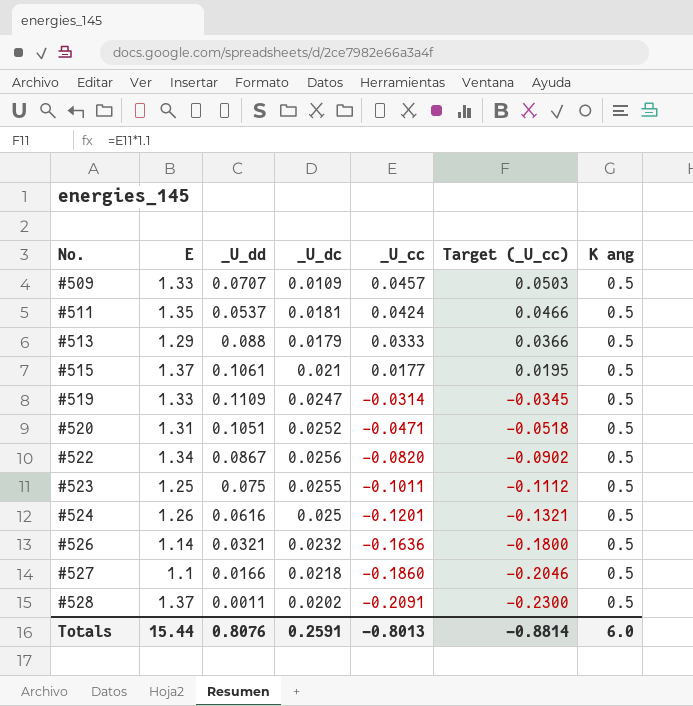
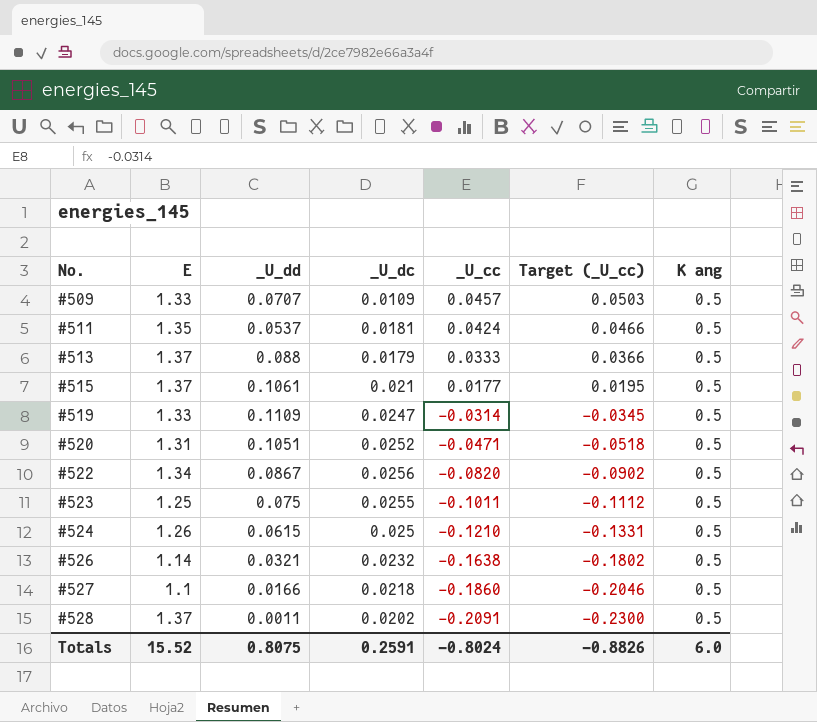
#513 | E: 1.29 -> 1.37
#524 | _U_dd: 0.0616 -> 0.0615
#524 | _U_cc: -0.1201 -> -0.1210
#524 | Target (_U_cc): -0.1321 -> -0.1331
#526 | _U_cc: -0.1636 -> -0.1638
#526 | Target (_U_cc): -0.1800 -> -0.1802
Totals | E: 15.44 -> 15.52
Totals | _U_dd: 0.8076 -> 0.8075
Totals | _U_cc: -0.8013 -> -0.8024
Totals | Target (_U_cc): -0.8814 -> -0.8826

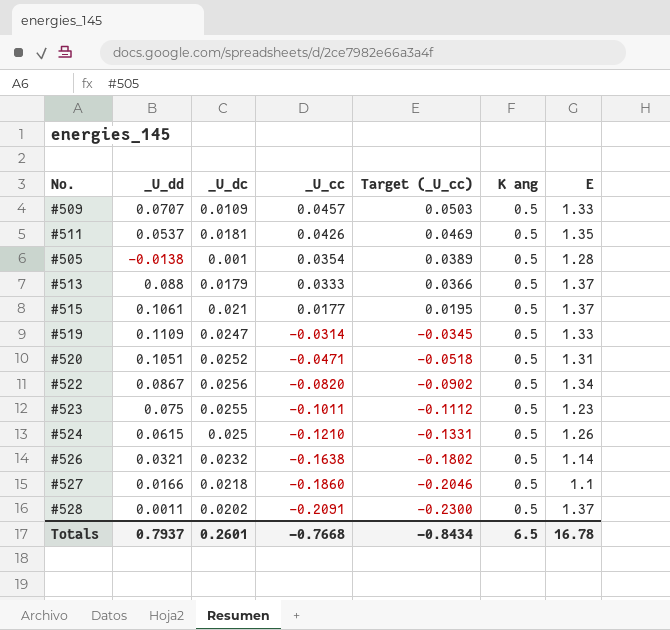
column E | position: 2 -> 7
#511 | _U_cc: 0.0424 -> 0.0426
#511 | Target (_U_cc): 0.0466 -> 0.0469
row #505: none -> -0.0138 | 0.001 | 0.0354 | 0.0389 | 0.5 | 1.28
#523 | E: 1.25 -> 1.23
Totals | _U_dd: 0.8075 -> 0.7937
Totals | _U_dc: 0.2591 -> 0.2601
Totals | _U_cc: -0.8024 -> -0.7668
Totals | Target (_U_cc): -0.8826 -> -0.8434
Totals | K ang: 6.0 -> 6.5
Totals | E: 15.52 -> 16.78

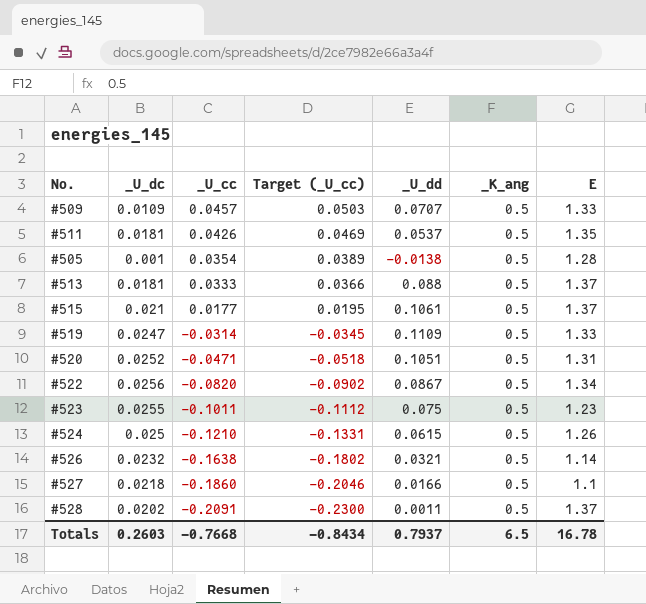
column _U_dd | position: 2 -> 5
column name: K ang -> _K_ang
#513 | _U_dc: 0.0179 -> 0.0181
Totals | _U_dc: 0.2601 -> 0.2603

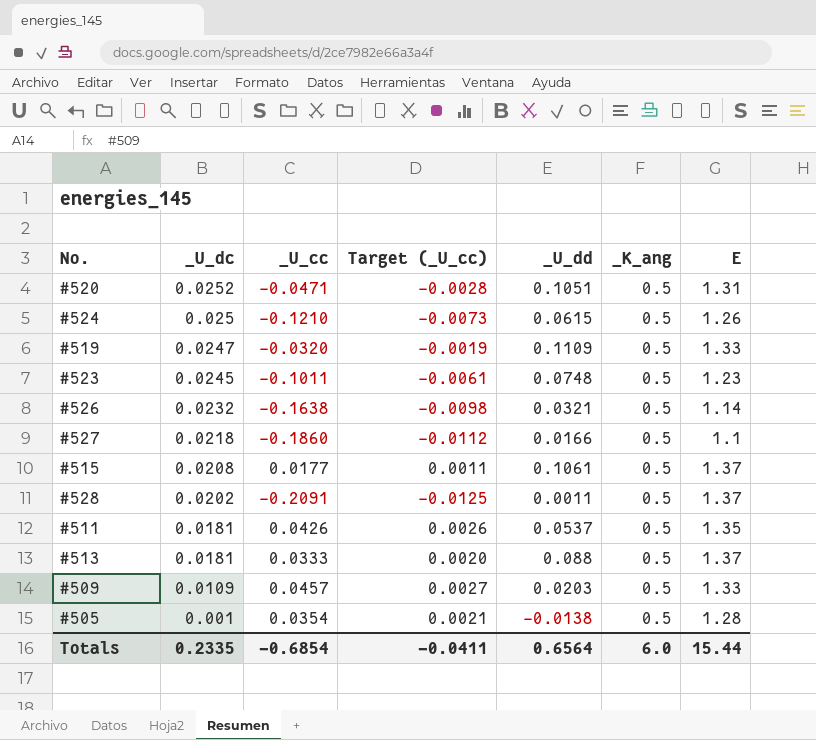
row order: _U_cc descending -> _U_dc descending
column Target (_U_cc) | formula: [_U_cc] * 1.1 -> [_U_cc] * 0.06
row #522: 0.0256 | -0.0820 | -0.0902 | 0.0867 | 0.5 | 1.34 -> none
#519 | _U_cc: -0.0314 -> -0.0320
#523 | _U_dc: 0.0255 -> 0.0245
#523 | _U_dd: 0.075 -> 0.0748
#515 | _U_dc: 0.021 -> 0.0208
#509 | _U_dd: 0.0707 -> 0.0203
Totals | _U_dc: 0.2603 -> 0.2335
Totals | _U_cc: -0.7668 -> -0.6854
Totals | Target (_U_cc): -0.8434 -> -0.0411
Totals | _U_dd: 0.7937 -> 0.6564
Totals | _K_ang: 6.5 -> 6.0
Totals | E: 16.78 -> 15.44

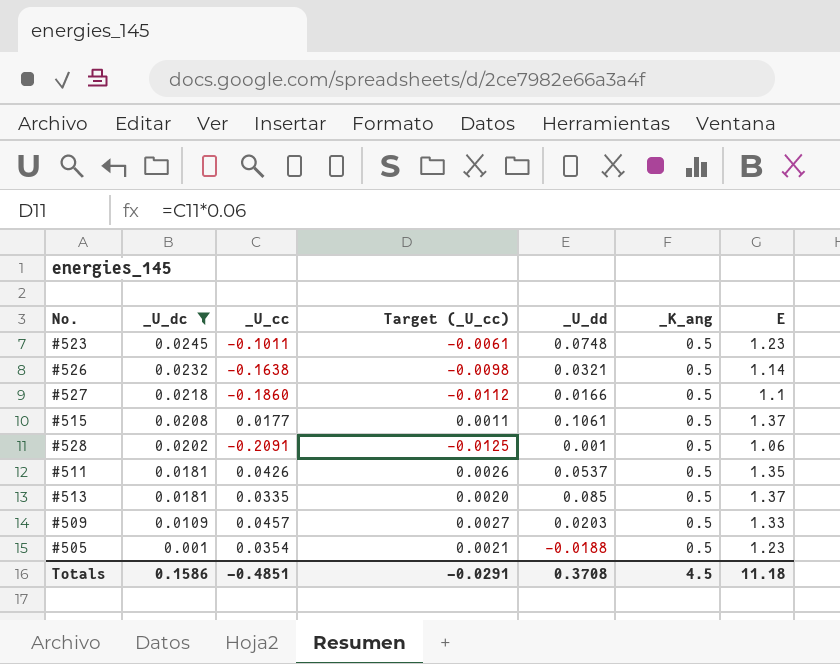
filter: none -> _U_dc <= 0.0245
#528 | _U_dd: 0.0011 -> 0.001
#528 | E: 1.37 -> 1.06
#513 | _U_cc: 0.0333 -> 0.0335
#513 | _U_dd: 0.088 -> 0.085
#505 | _U_dd: -0.0138 -> -0.0188
#505 | E: 1.28 -> 1.23
Totals | _U_dc: 0.2335 -> 0.1586
Totals | _U_cc: -0.6854 -> -0.4851
Totals | Target (_U_cc): -0.0411 -> -0.0291
Totals | _U_dd: 0.6564 -> 0.3708
Totals | _K_ang: 6.0 -> 4.5
Totals | E: 15.44 -> 11.18

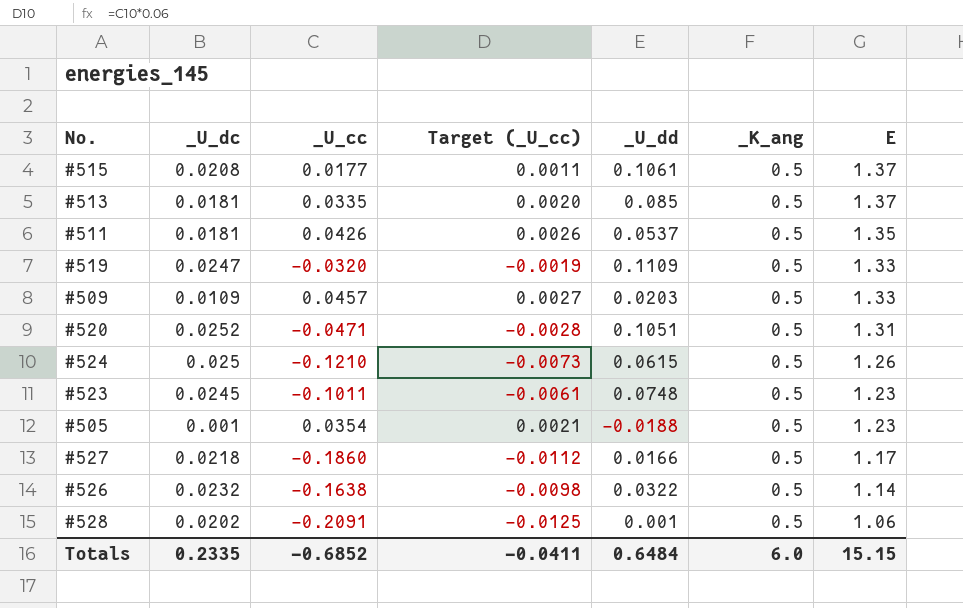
filter: _U_dc <= 0.0245 -> none
row order: _U_dc descending -> E descending
#527 | E: 1.1 -> 1.17
#526 | _U_dd: 0.0321 -> 0.0322
Totals | _U_dc: 0.1586 -> 0.2335
Totals | _U_cc: -0.4851 -> -0.6852
Totals | Target (_U_cc): -0.0291 -> -0.0411
Totals | _U_dd: 0.3708 -> 0.6484
Totals | _K_ang: 4.5 -> 6.0
Totals | E: 11.18 -> 15.15

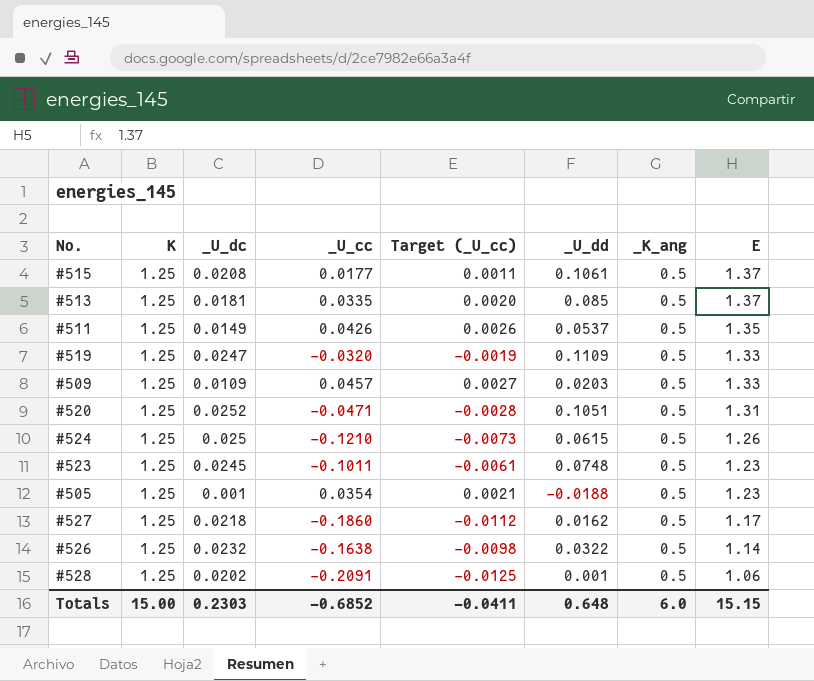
column K | position: none -> 2
#511 | _U_dc: 0.0181 -> 0.0149
#527 | _U_dd: 0.0166 -> 0.0162
Totals | _U_dc: 0.2335 -> 0.2303
Totals | _U_dd: 0.6484 -> 0.648

